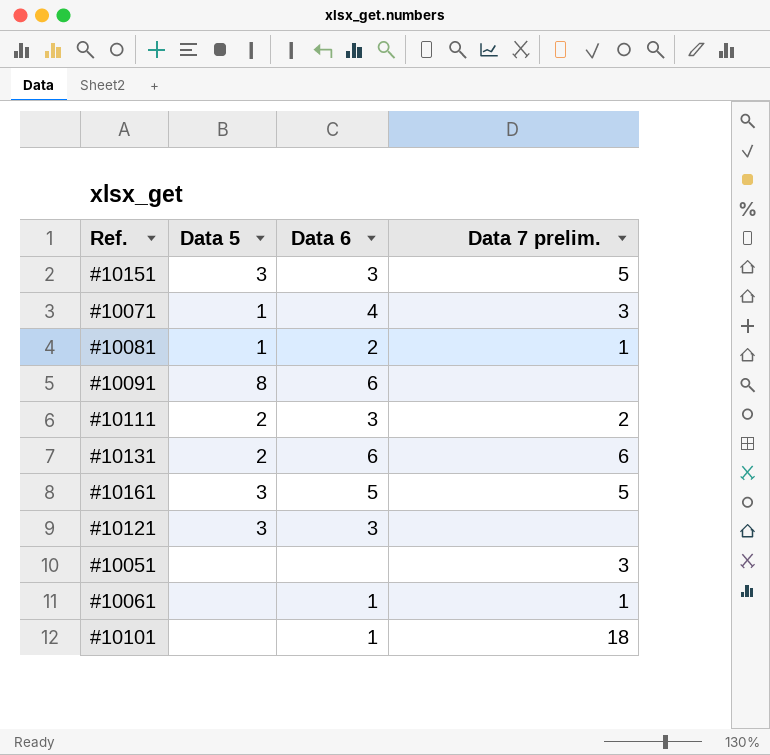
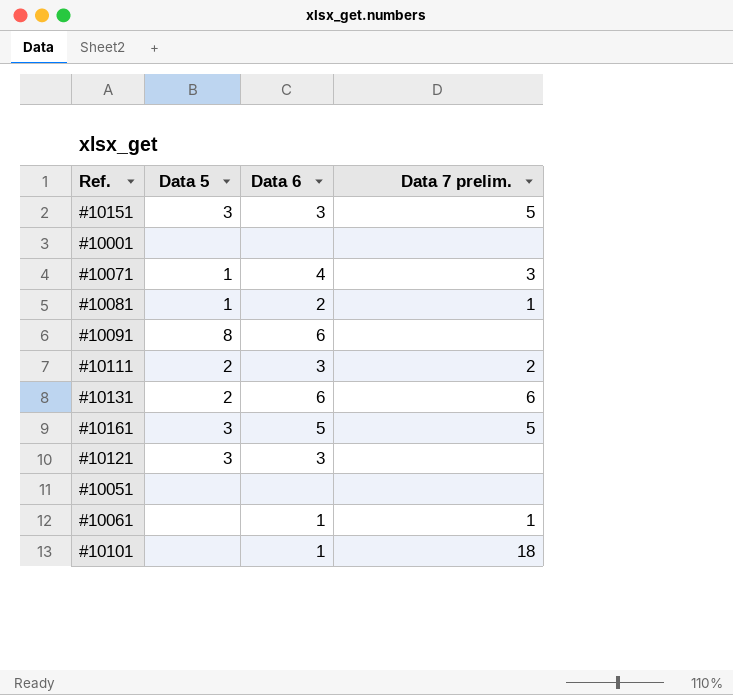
row #10001: none -> none | none | none
#10051 | Data 7 prelim.: 3 -> none

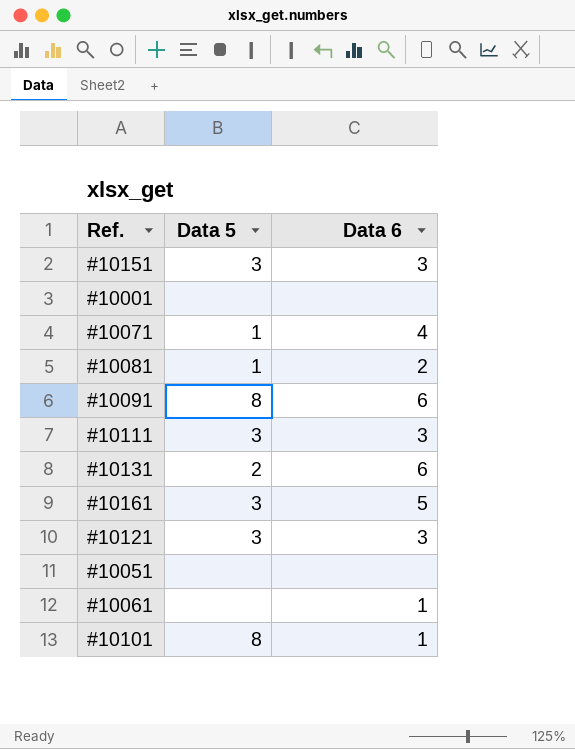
column Data 7 prelim. | position: 4 -> none
#10111 | Data 5: 2 -> 3
#10101 | Data 5: none -> 8

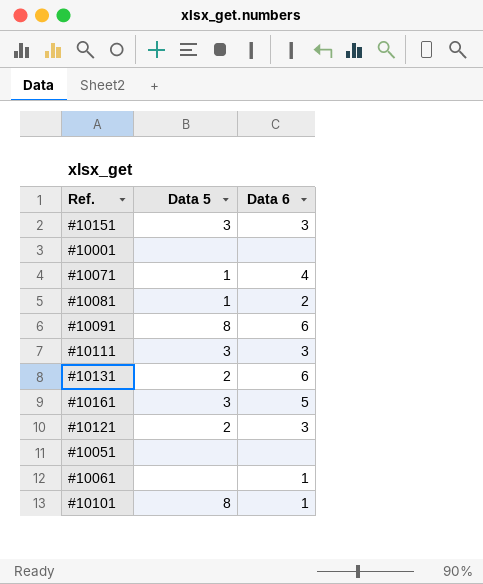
#10121 | Data 5: 3 -> 2

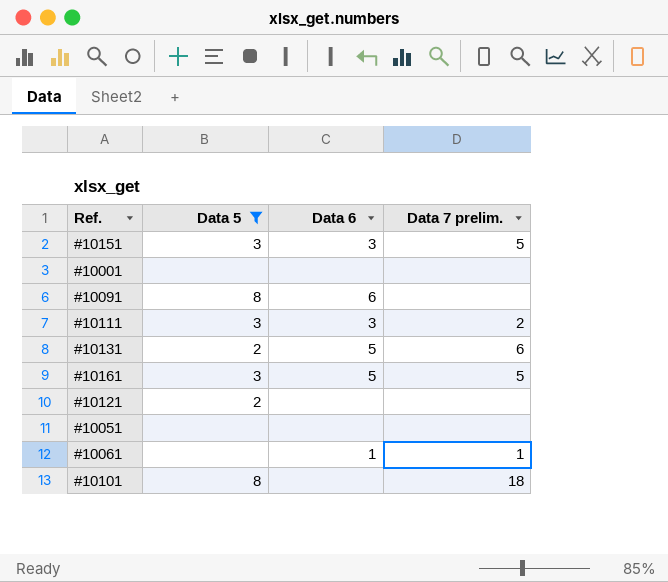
filter: none -> Data 5 != 1
column Data 7 prelim. | position: none -> 4
#10131 | Data 6: 6 -> 5
#10121 | Data 6: 3 -> none
#10101 | Data 6: 1 -> none

